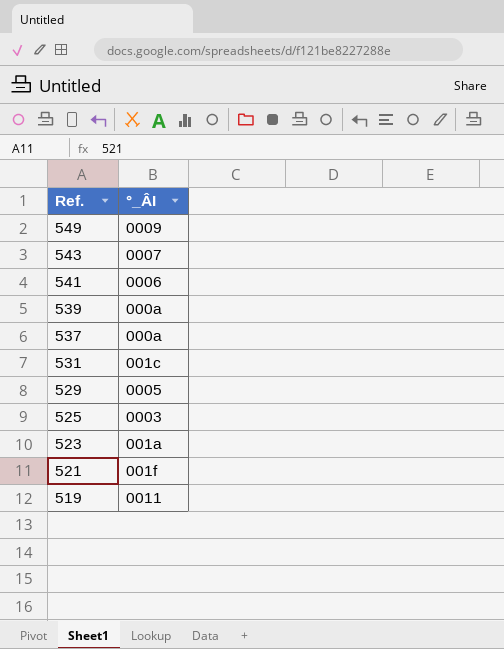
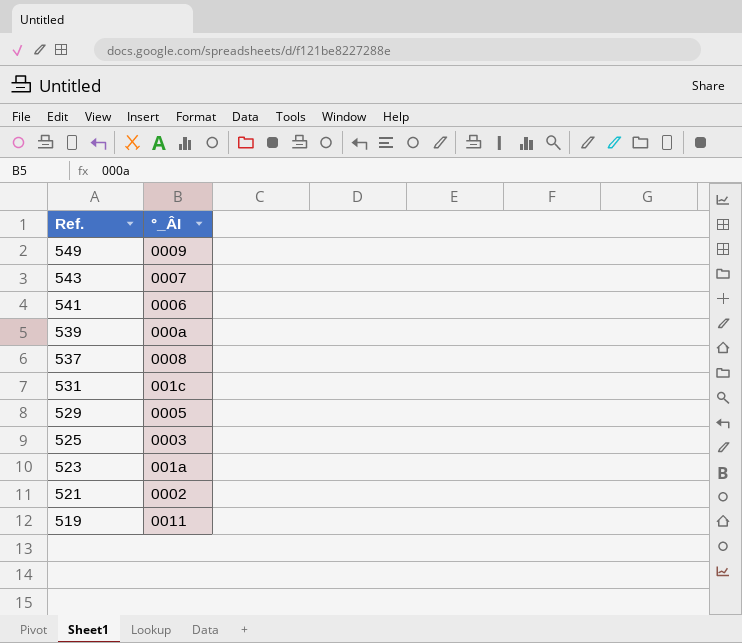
537 | °_ÂI: 000a -> 0008
521 | °_ÂI: 001f -> 0002

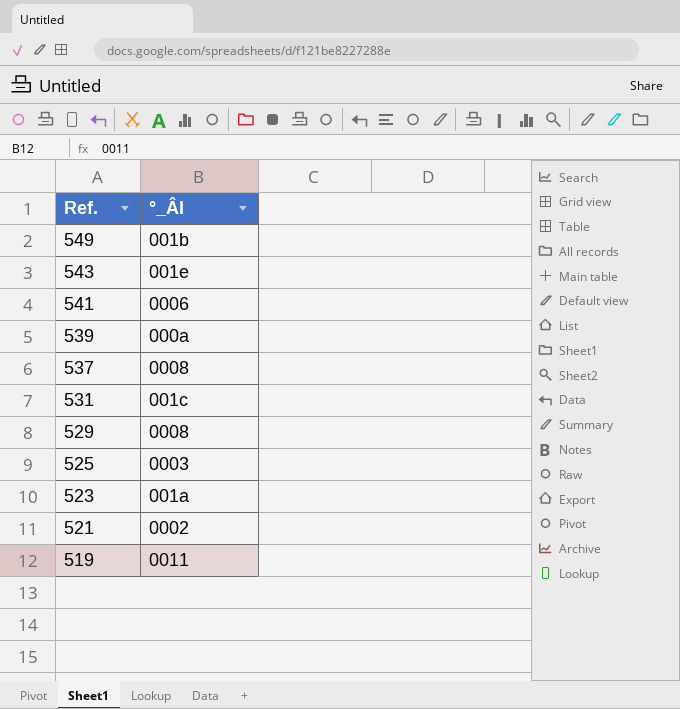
549 | °_ÂI: 0009 -> 001b
543 | °_ÂI: 0007 -> 001e
529 | °_ÂI: 0005 -> 0008

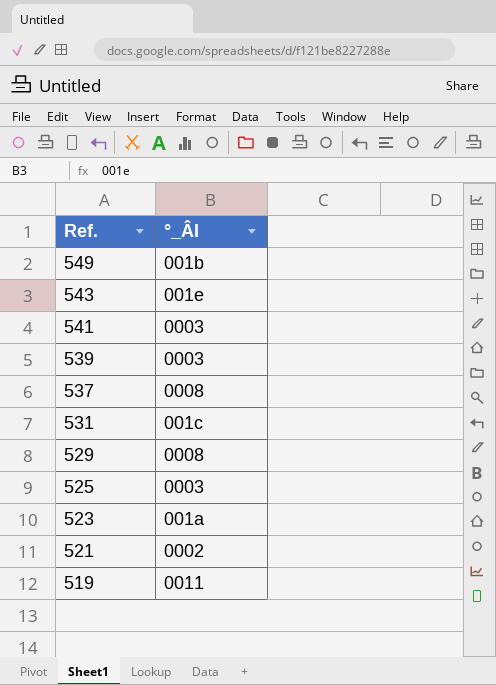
541 | °_ÂI: 0006 -> 0003
539 | °_ÂI: 000a -> 0003

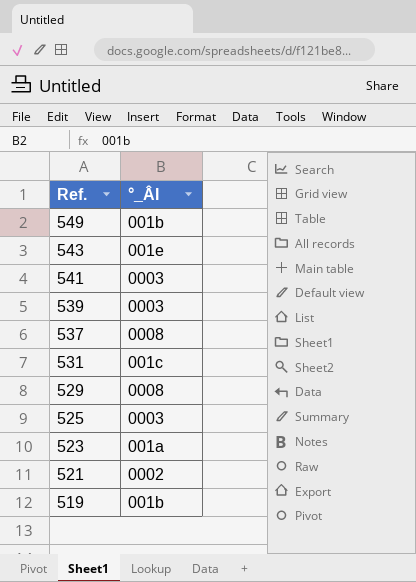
519 | °_ÂI: 0011 -> 001b

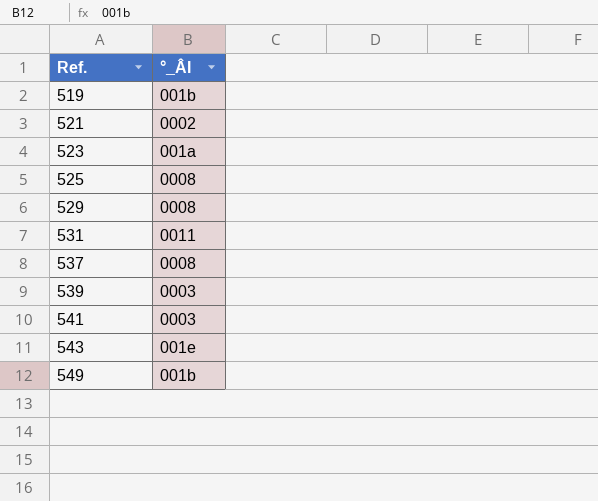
row order: Ref. descending -> Ref. ascending
525 | °_ÂI: 0003 -> 0008
531 | °_ÂI: 001c -> 0011

